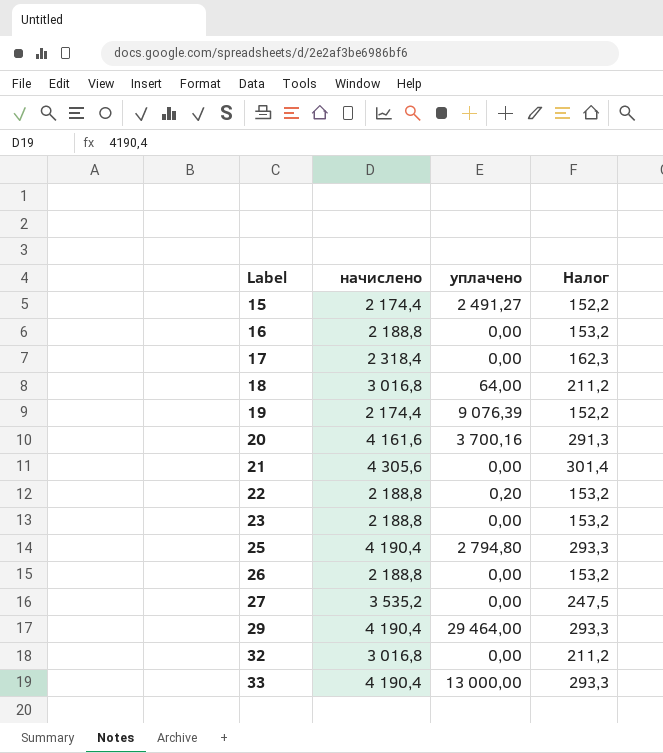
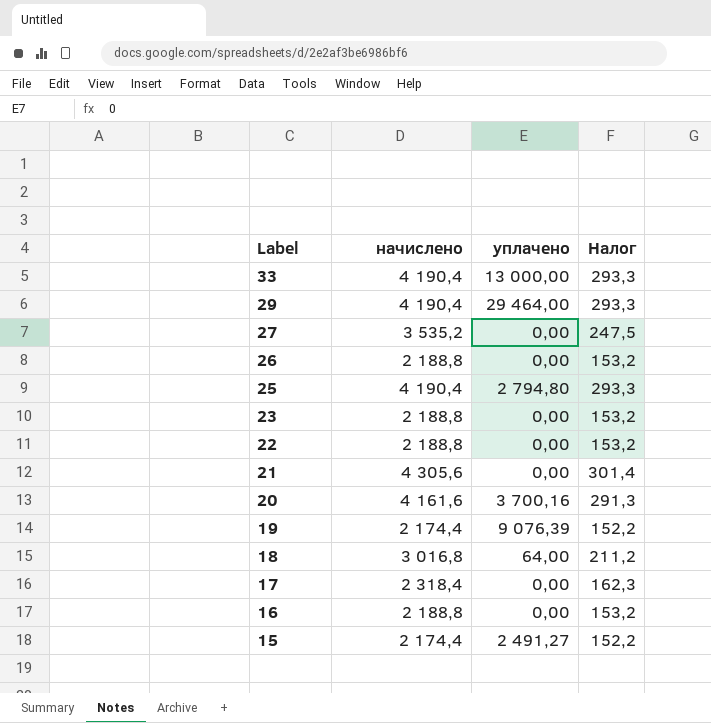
row order: Label ascending -> Label descending
row 32: 3 016,8 | 0,00 | 211,2 -> none
22 | уплачено: 0,20 -> 0,00

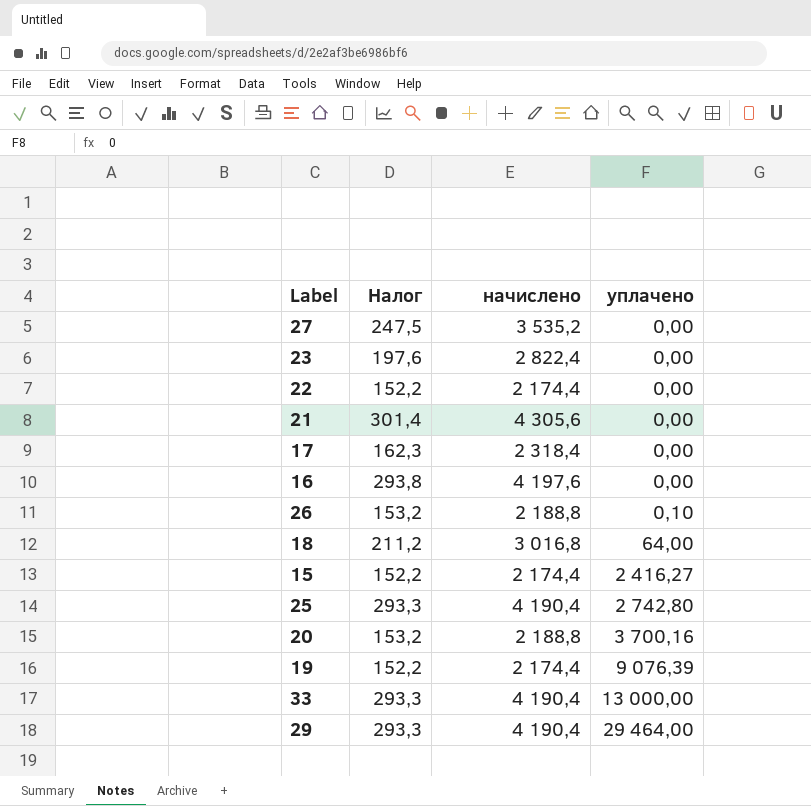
row order: Label descending -> уплачено ascending
column Налог | position: 4 -> 2
23 | Налог: 153,2 -> 197,6
23 | начислено: 2 188,8 -> 2 822,4
22 | Налог: 153,2 -> 152,2
22 | начислено: 2 188,8 -> 2 174,4
16 | Налог: 153,2 -> 293,8
16 | начислено: 2 188,8 -> 4 197,6
26 | уплачено: 0,00 -> 0,10
15 | уплачено: 2 491,27 -> 2 416,27
25 | уплачено: 2 794,80 -> 2 742,80
20 | Налог: 291,3 -> 153,2
20 | начислено: 4 161,6 -> 2 188,8

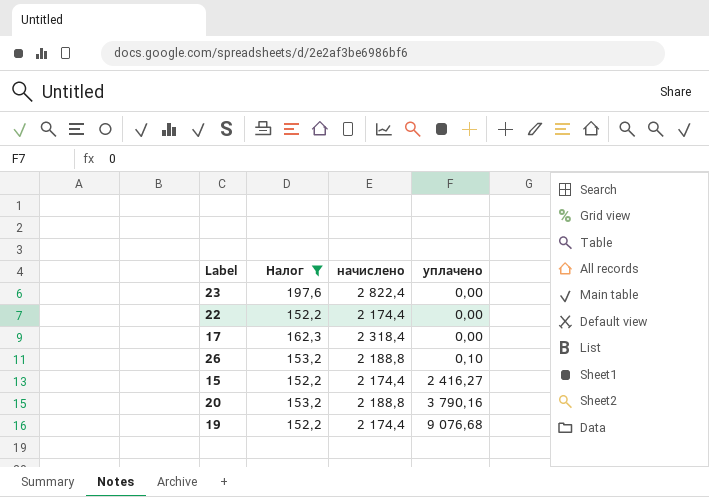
filter: none -> Налог <= 197,6
20 | уплачено: 3 700,16 -> 3 790,16
19 | уплачено: 9 076,39 -> 9 076,68

